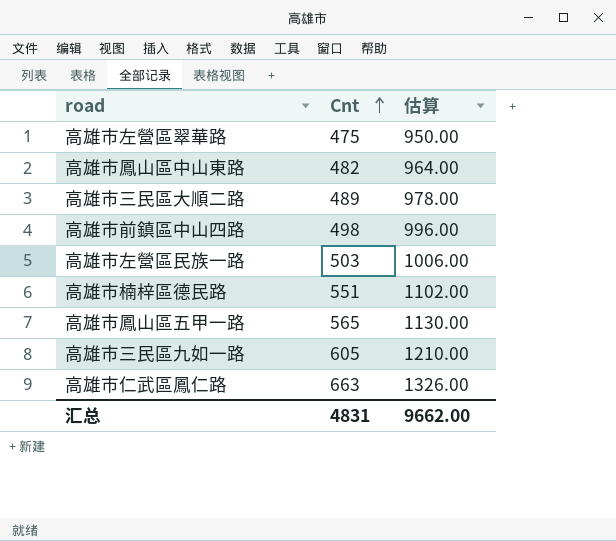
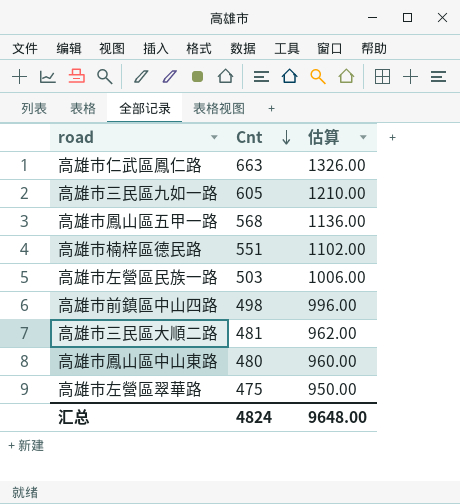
row order: Cnt ascending -> Cnt descending
高雄市鳳山區五甲一路 | Cnt: 565 -> 568
高雄市鳳山區五甲一路 | 估算: 1130.00 -> 1136.00
高雄市三民區大順二路 | Cnt: 489 -> 481
高雄市三民區大順二路 | 估算: 978.00 -> 962.00
高雄市鳳山區中山東路 | Cnt: 482 -> 480
高雄市鳳山區中山東路 | 估算: 964.00 -> 960.00
汇总 | Cnt: 4831 -> 4824
汇总 | 估算: 9662.00 -> 9648.00

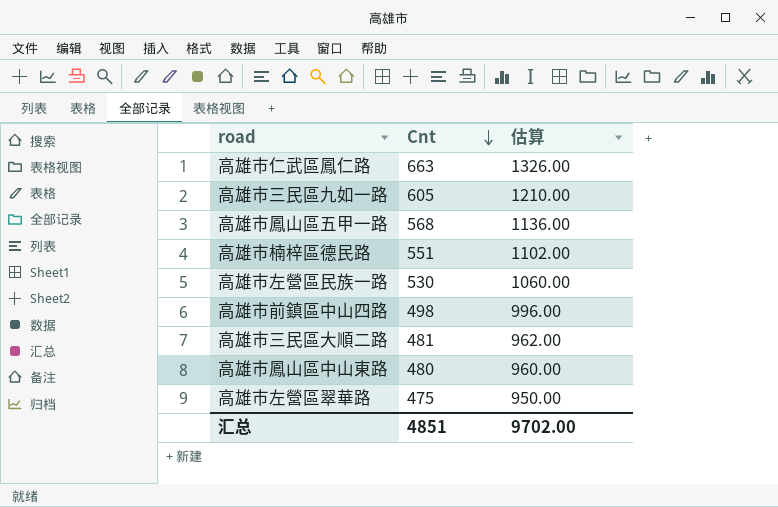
高雄市左營區民族一路 | Cnt: 503 -> 530
高雄市左營區民族一路 | 估算: 1006.00 -> 1060.00
汇总 | Cnt: 4824 -> 4851
汇总 | 估算: 9648.00 -> 9702.00

